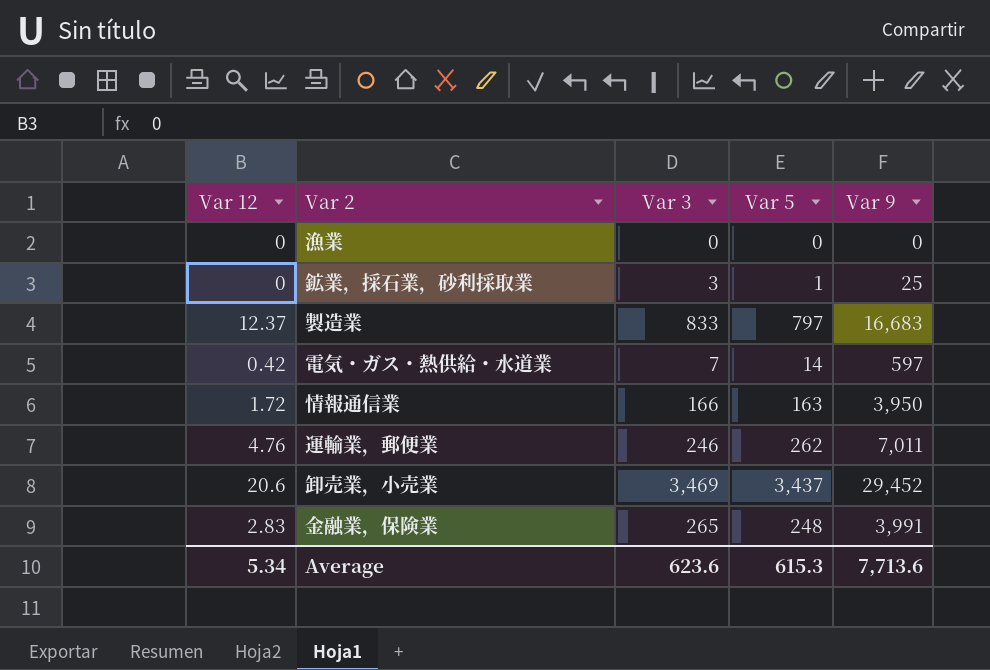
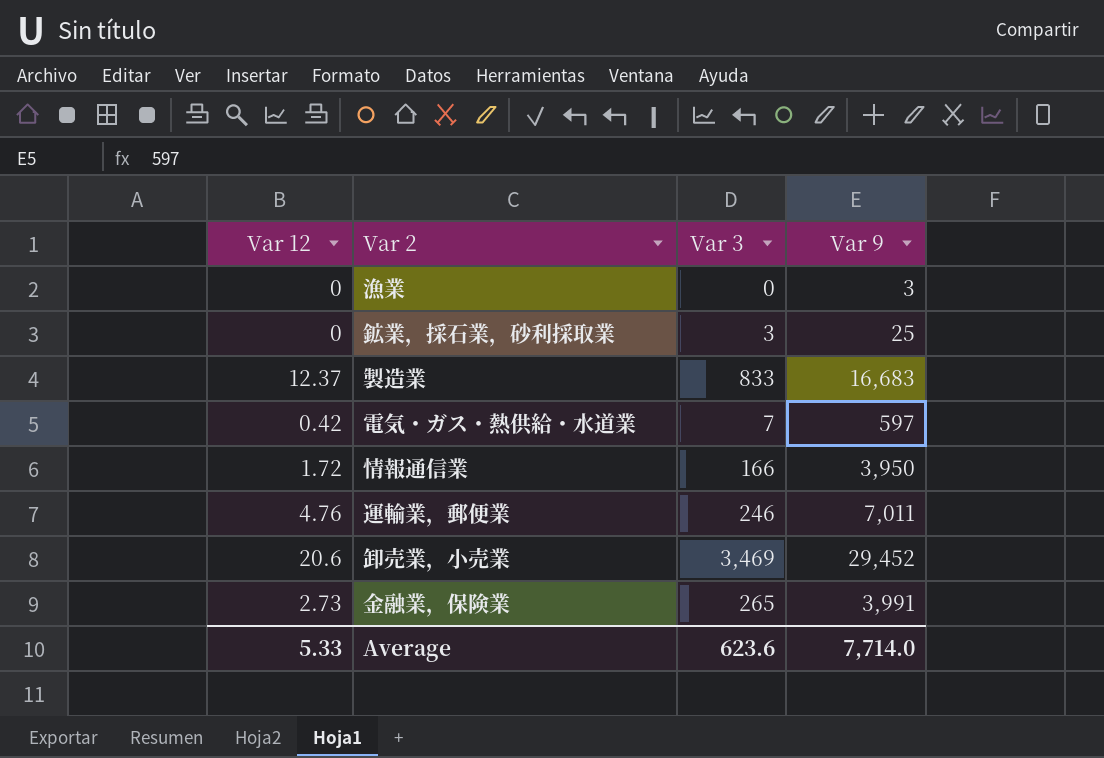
column Var 5 | position: 4 -> none
漁業 | Var 9: 0 -> 3
金融業，保険業 | Var 12: 2.83 -> 2.73
Average | Var 12: 5.34 -> 5.33
Average | Var 9: 7,713.6 -> 7,714.0

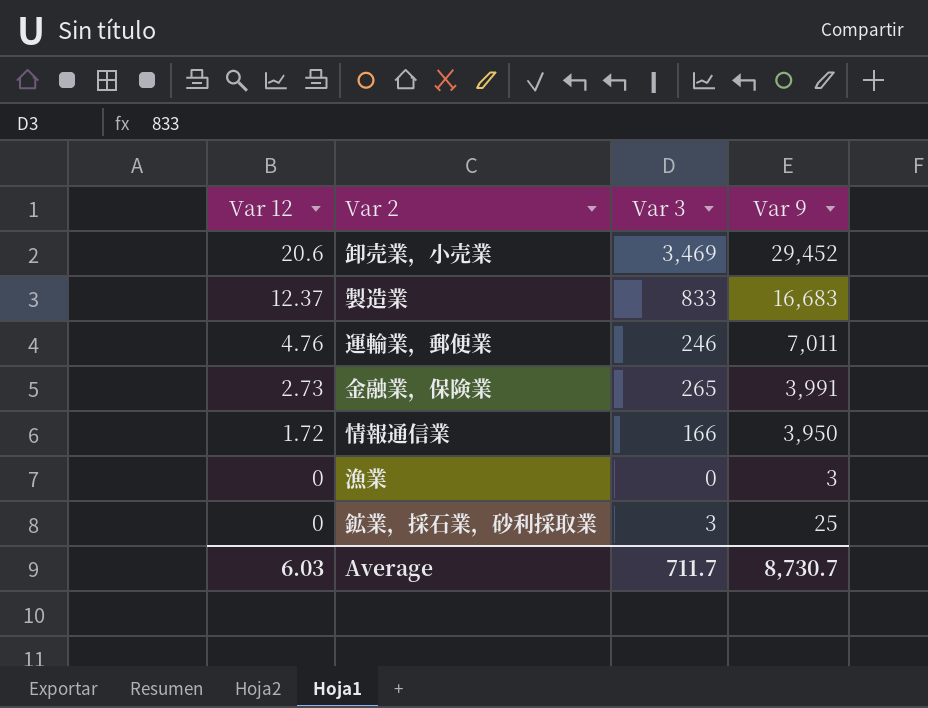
row order: none -> Var 12 descending
row 電気・ガス・熱供給・水道業: 0.42 | 7 | 597 -> none
Average | Var 12: 5.33 -> 6.03
Average | Var 3: 623.6 -> 711.7
Average | Var 9: 7,714.0 -> 8,730.7

